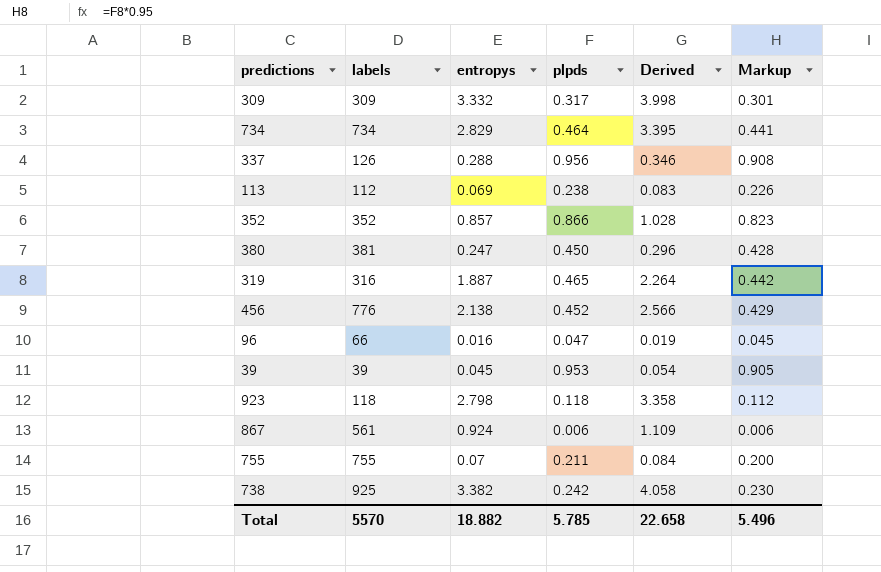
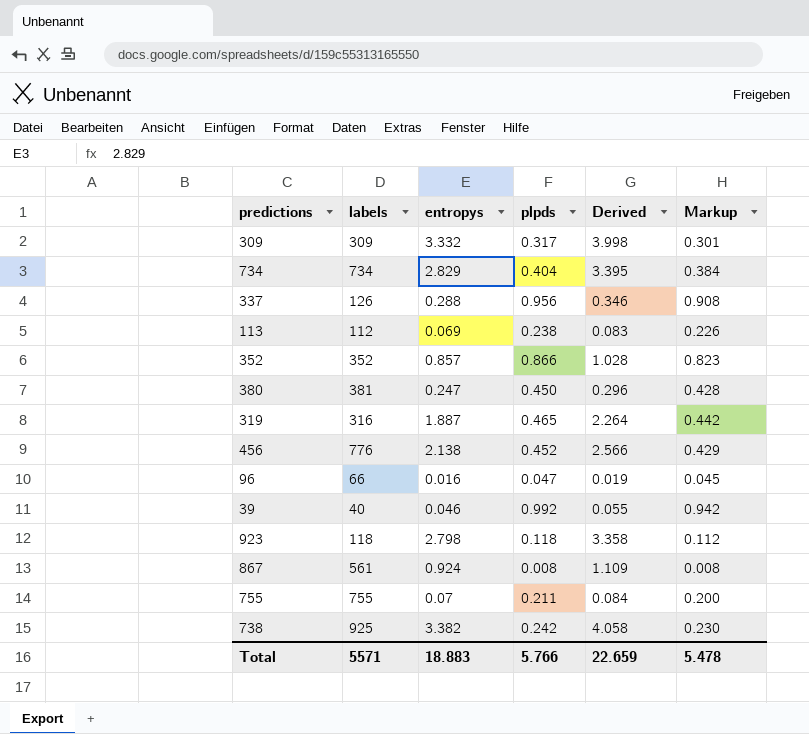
734 | plpds: 0.464 -> 0.404
734 | Markup: 0.441 -> 0.384
39 | labels: 39 -> 40
39 | entropys: 0.045 -> 0.046
39 | plpds: 0.953 -> 0.992
39 | Derived: 0.054 -> 0.055
39 | Markup: 0.905 -> 0.942
867 | plpds: 0.006 -> 0.008
867 | Markup: 0.006 -> 0.008
Total | labels: 5570 -> 5571
Total | entropys: 18.882 -> 18.883
Total | plpds: 5.785 -> 5.766
Total | Derived: 22.658 -> 22.659
Total | Markup: 5.496 -> 5.478

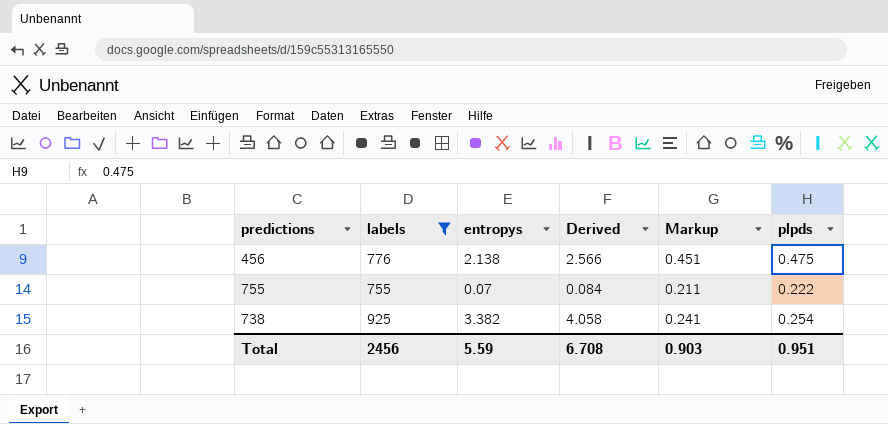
filter: none -> labels >= 755
column plpds | position: 4 -> 6
456 | Markup: 0.429 -> 0.451
456 | plpds: 0.452 -> 0.475
755 | Markup: 0.200 -> 0.211
755 | plpds: 0.211 -> 0.222
738 | Markup: 0.230 -> 0.241
738 | plpds: 0.242 -> 0.254
Total | labels: 5571 -> 2456
Total | entropys: 18.883 -> 5.59
Total | Derived: 22.659 -> 6.708
Total | Markup: 5.478 -> 0.903
Total | plpds: 5.766 -> 0.951

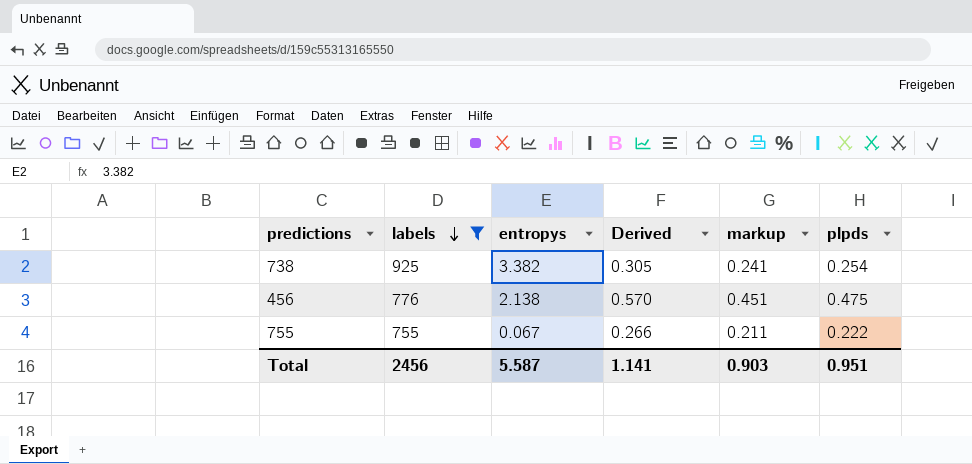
row order: none -> labels descending
column Derived | formula: [entropys] * 1.2 -> [plpds] * 1.2
column name: Markup -> markup
755 | entropys: 0.07 -> 0.067
Total | entropys: 5.59 -> 5.587
Total | Derived: 6.708 -> 1.141

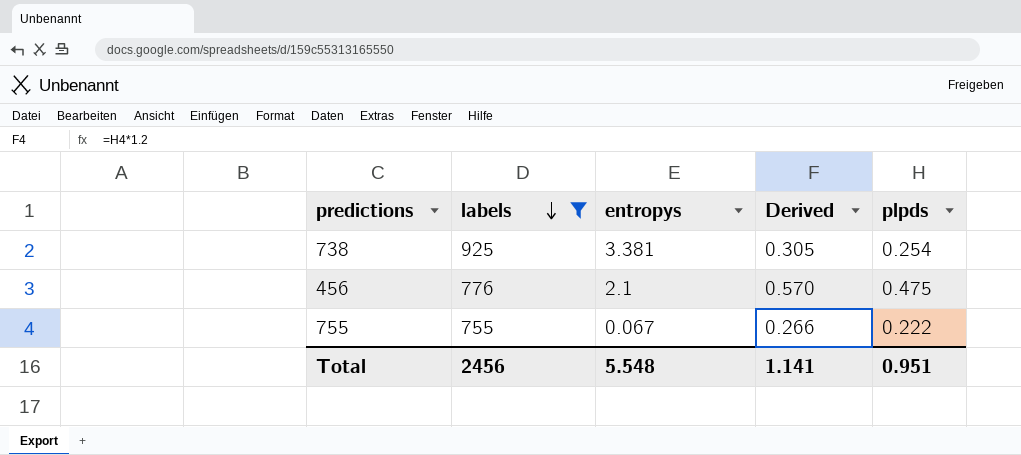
column markup | formula: [plpds] * 0.95 -> none
738 | entropys: 3.382 -> 3.381
456 | entropys: 2.138 -> 2.1
Total | entropys: 5.587 -> 5.548

